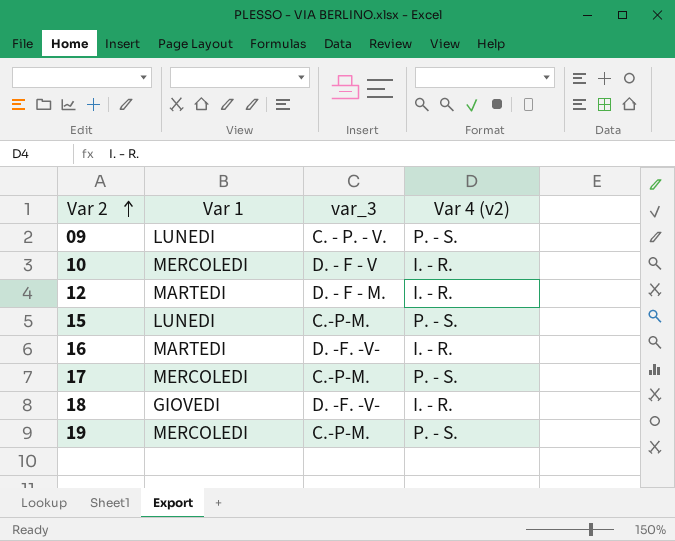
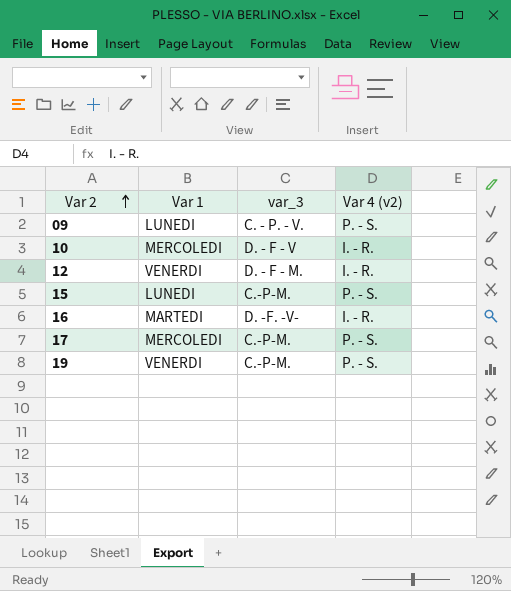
row 18: GIOVEDI | D. -F. -V- | I. - R. -> none
12 | Var 1: MARTEDI -> VENERDI
19 | Var 1: MERCOLEDI -> VENERDI

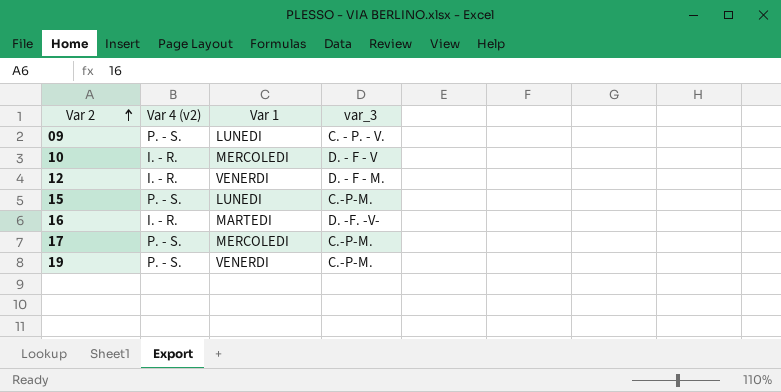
column Var 4 (v2) | position: 4 -> 2

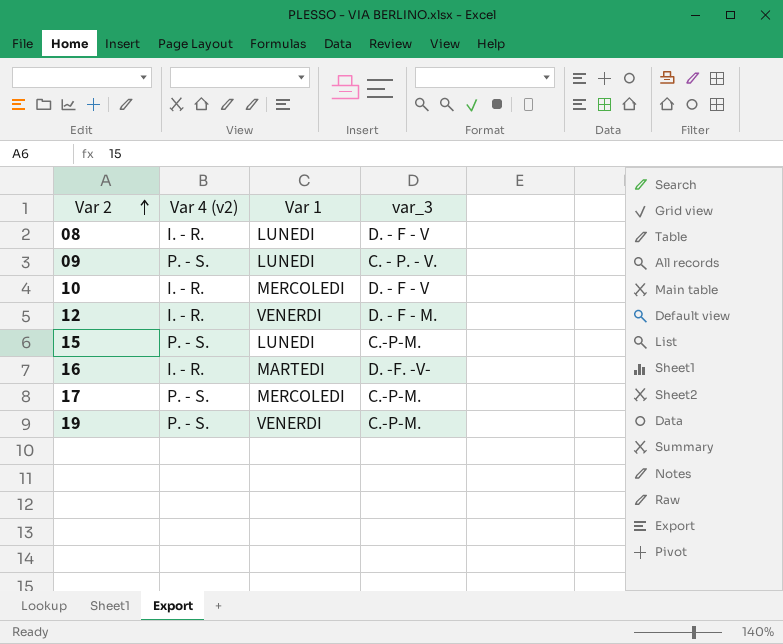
row 08: none -> I. - R. | LUNEDI | D. - F - V

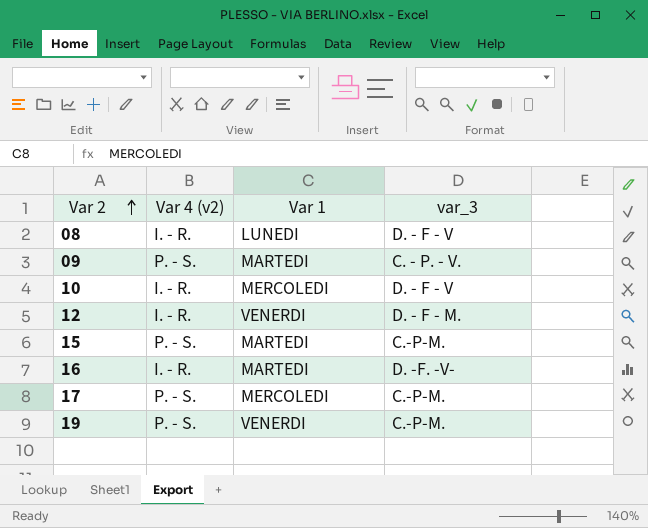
09 | Var 1: LUNEDI -> MARTEDI
15 | Var 1: LUNEDI -> MARTEDI

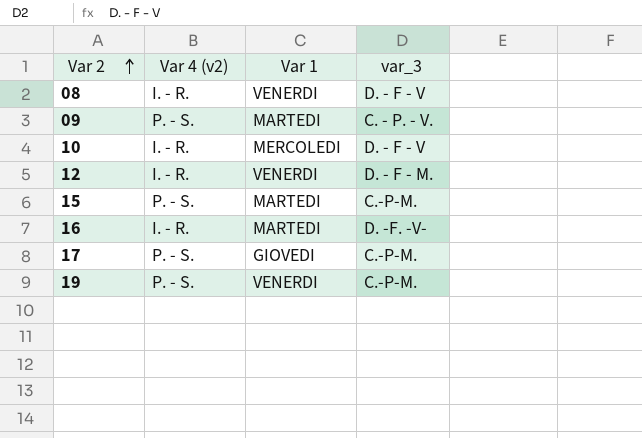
08 | Var 1: LUNEDI -> VENERDI
17 | Var 1: MERCOLEDI -> GIOVEDI

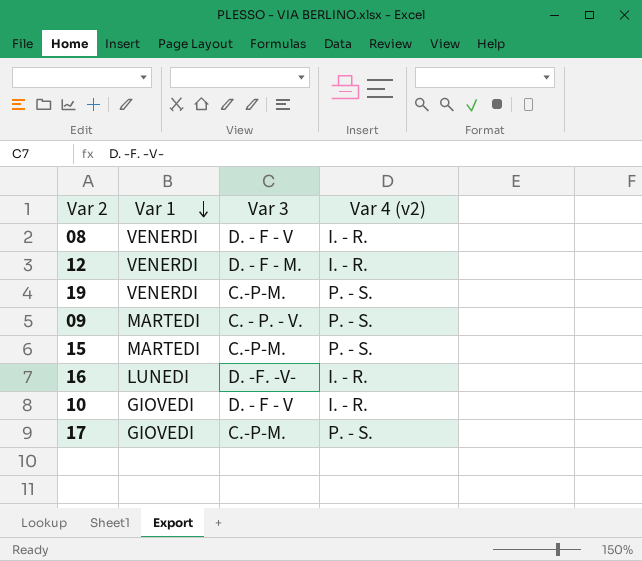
row order: Var 2 ascending -> Var 1 descending
column name: var_3 -> Var 3
column Var 4 (v2) | position: 2 -> 4
16 | Var 1: MARTEDI -> LUNEDI
10 | Var 1: MERCOLEDI -> GIOVEDI

